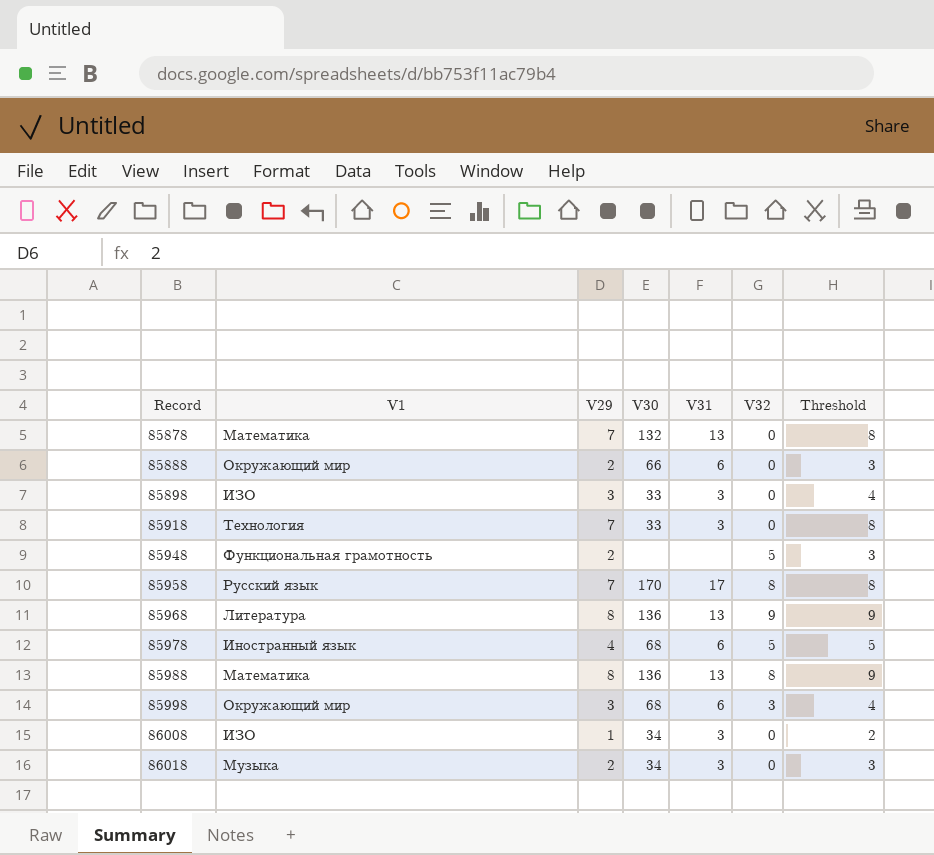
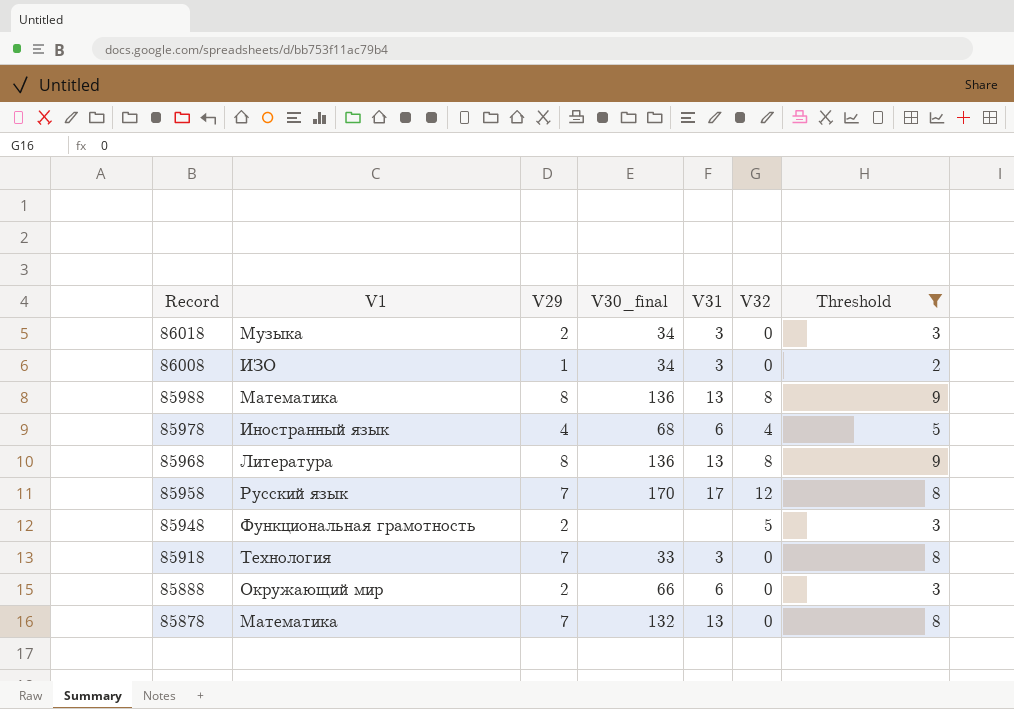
filter: none -> Threshold != 4
row order: Record ascending -> Record descending
column name: V30 -> V30_final
85978 | V32: 5 -> 4
85968 | V32: 9 -> 8
85958 | V32: 8 -> 12

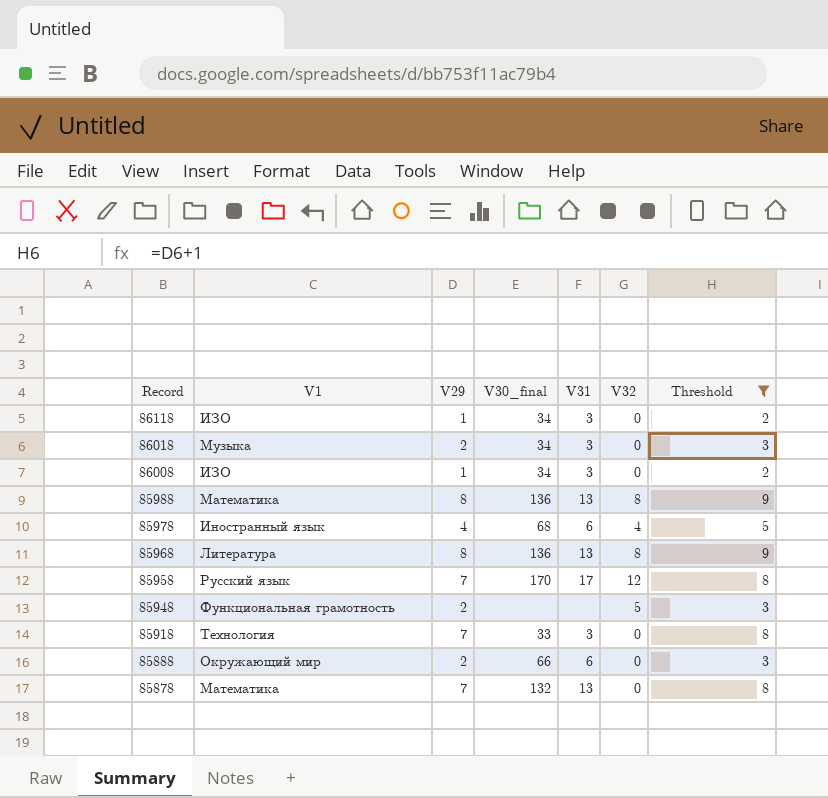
row 86118: none -> ИЗО | 1 | 34 | 3 | 0 | 2

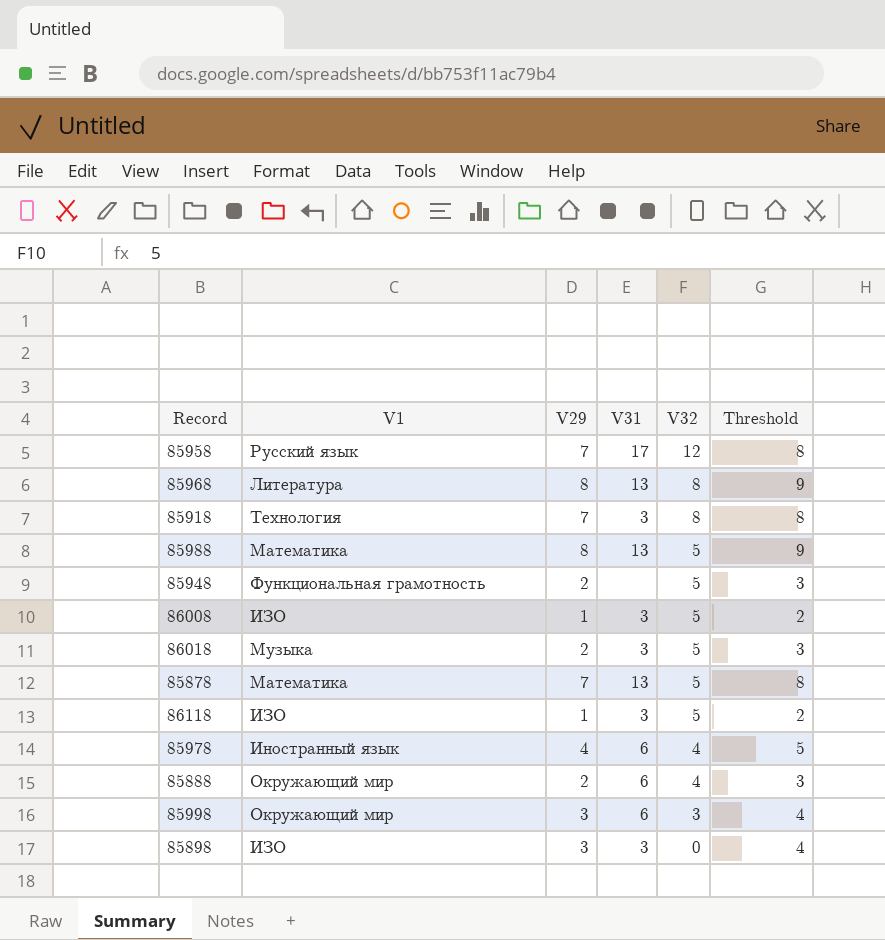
filter: Threshold != 4 -> none
row order: Record descending -> V32 descending
column V30_final | position: 4 -> none
85918 | V32: 0 -> 8
85988 | V32: 8 -> 5
86008 | V32: 0 -> 5
86018 | V32: 0 -> 5
85878 | V32: 0 -> 5
86118 | V32: 0 -> 5
85888 | V32: 0 -> 4

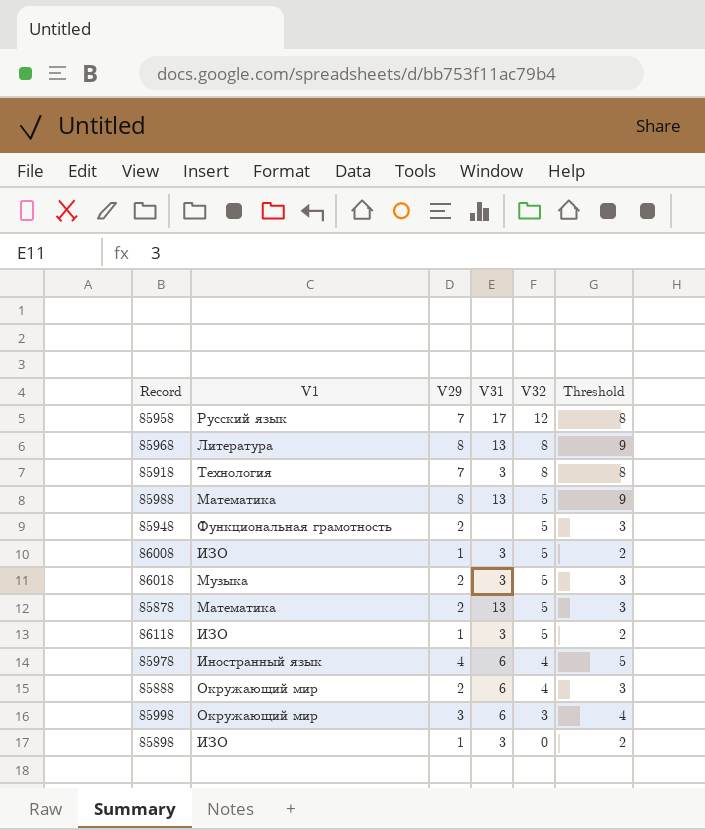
85878 | V29: 7 -> 2
85878 | Threshold: 8 -> 3
85898 | V29: 3 -> 1
85898 | Threshold: 4 -> 2

